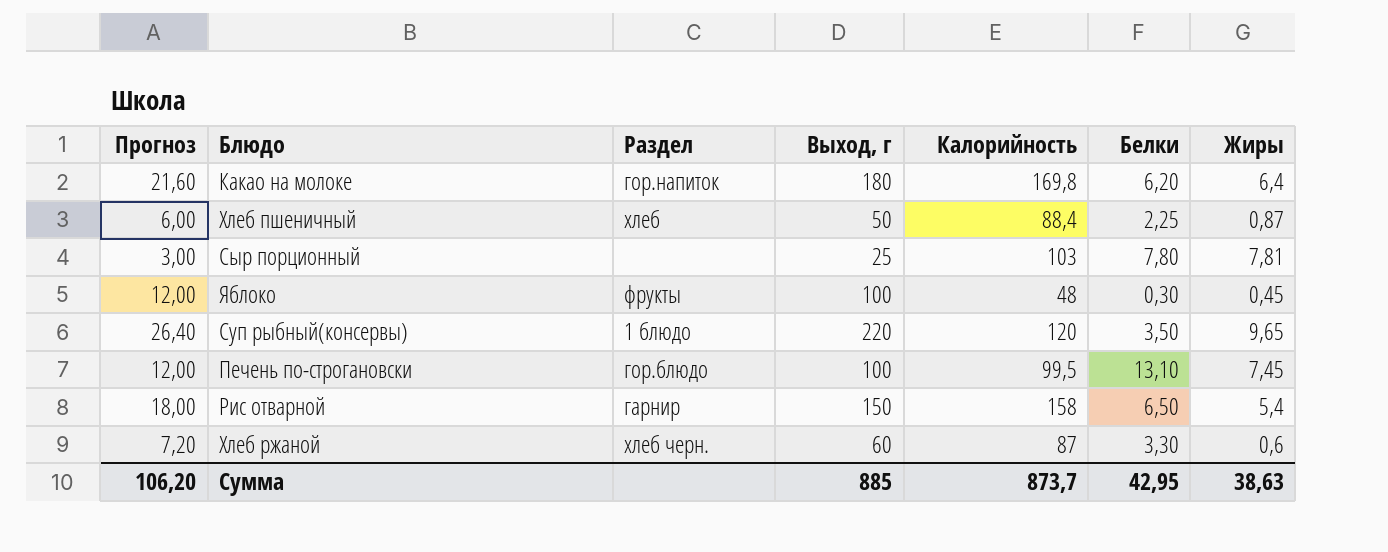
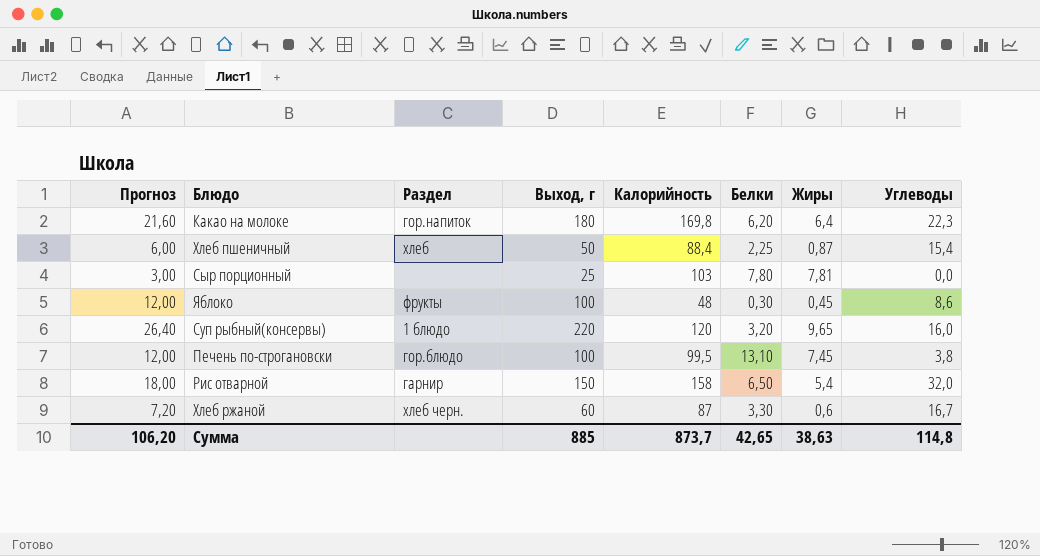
column Углеводы | position: none -> 8
Суп рыбный(консервы) | Белки: 3,50 -> 3,20
Сумма | Белки: 42,95 -> 42,65

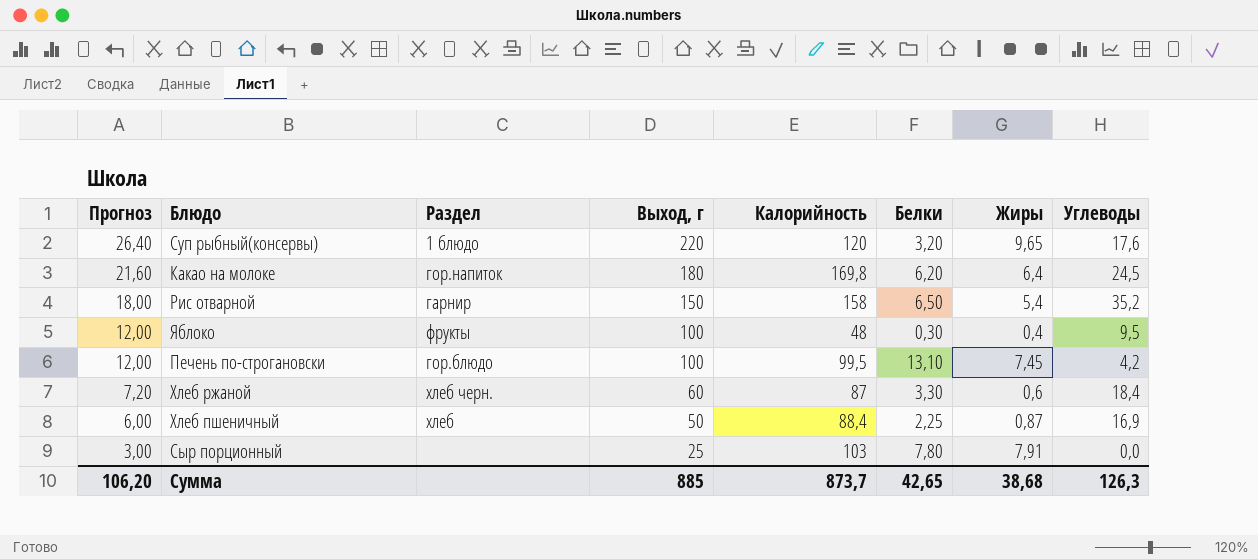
row order: none -> Прогноз descending
Суп рыбный(консервы) | Углеводы: 16,0 -> 17,6
Какао на молоке | Углеводы: 22,3 -> 24,5
Рис отварной | Углеводы: 32,0 -> 35,2
Яблоко | Жиры: 0,45 -> 0,4
Яблоко | Углеводы: 8,6 -> 9,5
Печень по-строгановски | Углеводы: 3,8 -> 4,2
Хлеб ржаной | Углеводы: 16,7 -> 18,4
Хлеб пшеничный | Углеводы: 15,4 -> 16,9
Сыр порционный | Жиры: 7,81 -> 7,91
Сумма | Жиры: 38,63 -> 38,68
Сумма | Углеводы: 114,8 -> 126,3

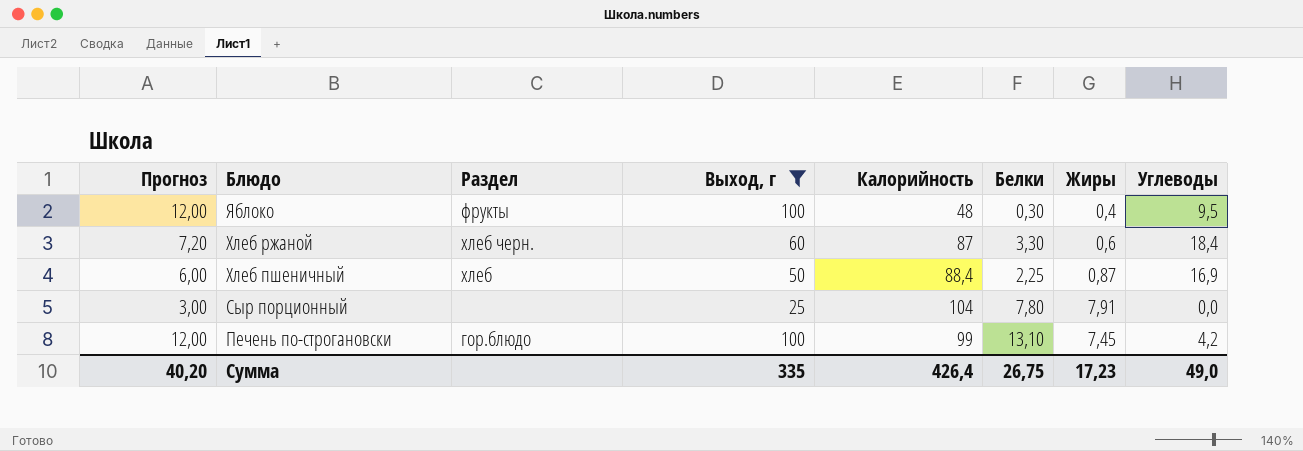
filter: none -> Выход, г <= 100
row order: Прогноз descending -> Блюдо descending
Сыр порционный | Калорийность: 103 -> 104
Печень по-строгановски | Калорийность: 99,5 -> 99
Сумма | Прогноз: 106,20 -> 40,20
Сумма | Выход, г: 885 -> 335
Сумма | Калорийность: 873,7 -> 426,4
Сумма | Белки: 42,65 -> 26,75
Сумма | Жиры: 38,68 -> 17,23
Сумма | Углеводы: 126,3 -> 49,0

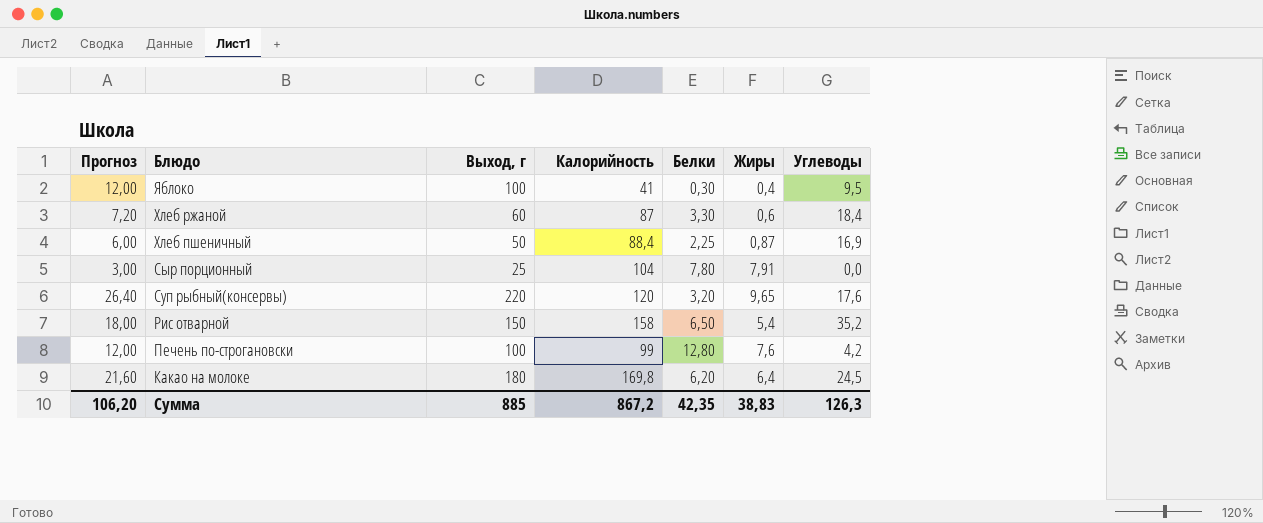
filter: Выход, г <= 100 -> none
column Раздел | position: 3 -> none
Яблоко | Калорийность: 48 -> 41
Печень по-строгановски | Белки: 13,10 -> 12,80
Печень по-строгановски | Жиры: 7,45 -> 7,6
Сумма | Прогноз: 40,20 -> 106,20
Сумма | Выход, г: 335 -> 885
Сумма | Калорийность: 426,4 -> 867,2
Сумма | Белки: 26,75 -> 42,35
Сумма | Жиры: 17,23 -> 38,83
Сумма | Углеводы: 49,0 -> 126,3

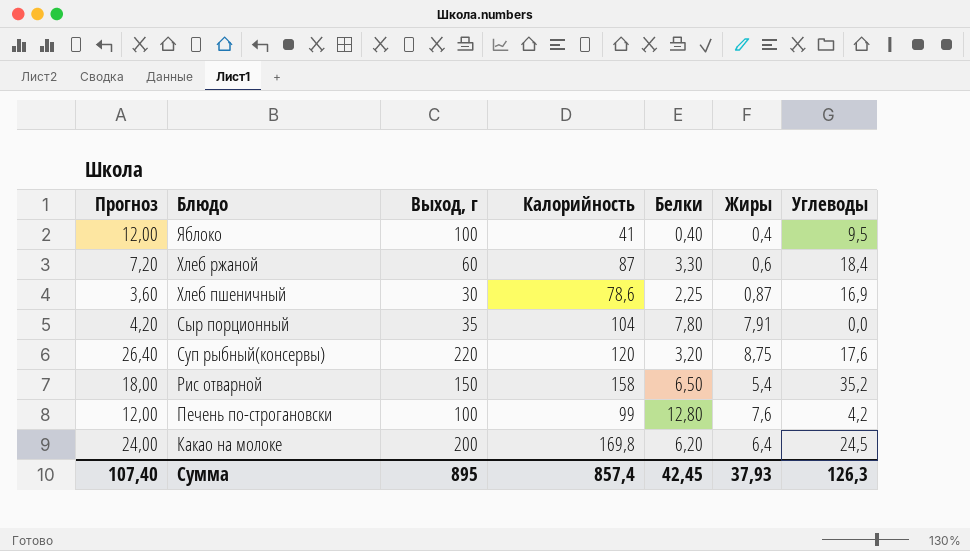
Яблоко | Белки: 0,30 -> 0,40
Хлеб пшеничный | Прогноз: 6,00 -> 3,60
Хлеб пшеничный | Выход, г: 50 -> 30
Хлеб пшеничный | Калорийность: 88,4 -> 78,6
Сыр порционный | Прогноз: 3,00 -> 4,20
Сыр порционный | Выход, г: 25 -> 35
Суп рыбный(консервы) | Жиры: 9,65 -> 8,75
Какао на молоке | Прогноз: 21,60 -> 24,00
Какао на молоке | Выход, г: 180 -> 200
Сумма | Прогноз: 106,20 -> 107,40
Сумма | Выход, г: 885 -> 895
Сумма | Калорийность: 867,2 -> 857,4
Сумма | Белки: 42,35 -> 42,45
Сумма | Жиры: 38,83 -> 37,93

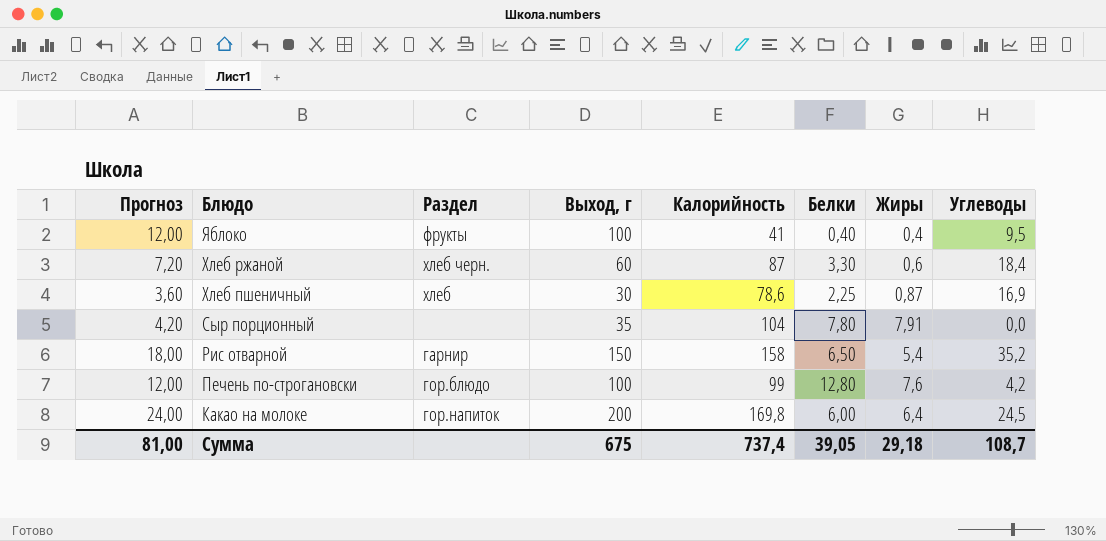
column Раздел | position: none -> 3
row Суп рыбный(консервы): 26,40 | 220 | 120 | 3,20 | 8,75 | 17,6 -> none
Какао на молоке | Белки: 6,20 -> 6,00
Сумма | Прогноз: 107,40 -> 81,00
Сумма | Выход, г: 895 -> 675
Сумма | Калорийность: 857,4 -> 737,4
Сумма | Белки: 42,45 -> 39,05
Сумма | Жиры: 37,93 -> 29,18
Сумма | Углеводы: 126,3 -> 108,7

